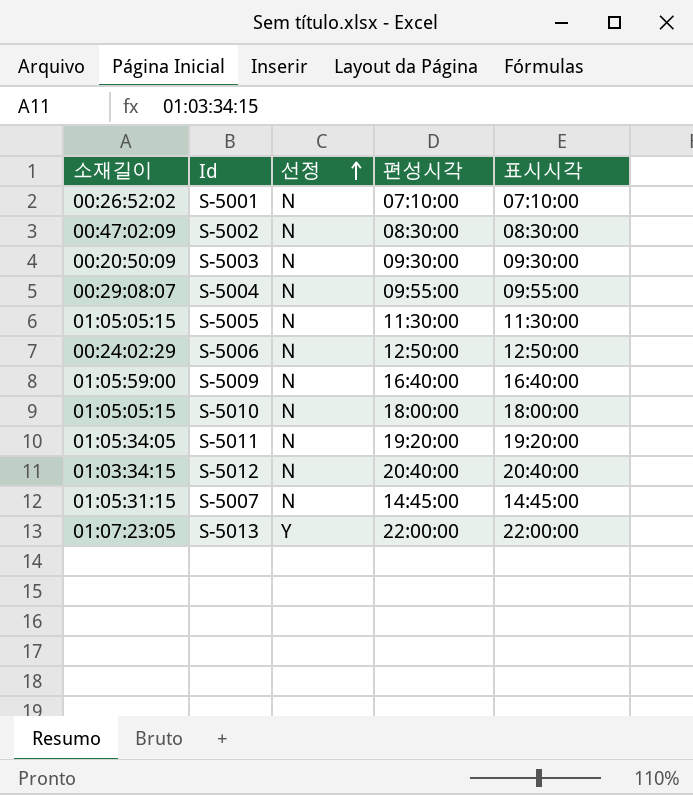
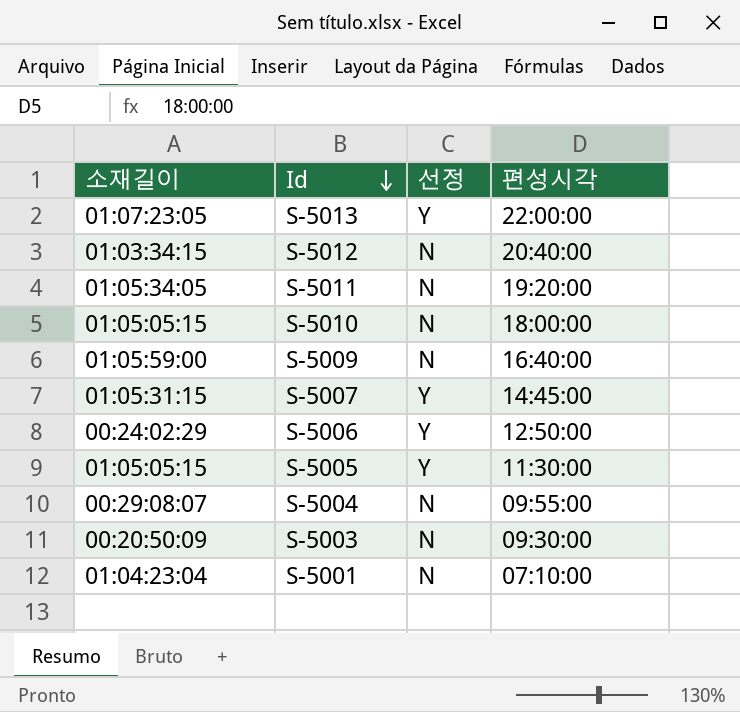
row order: 선정 ascending -> Id descending
column 표시시각 | position: 5 -> none
row S-5002: 00:47:02:09 | N | 08:30:00 | 08:30:00 -> none
S-5007 | 선정: N -> Y
S-5006 | 선정: N -> Y
S-5005 | 선정: N -> Y
S-5001 | 소재길이: 00:26:52:02 -> 01:04:23:04

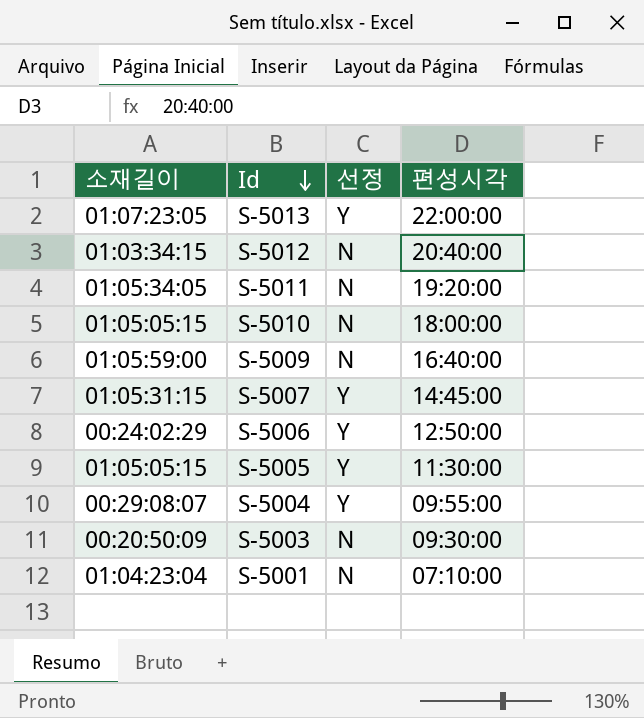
S-5004 | 선정: N -> Y

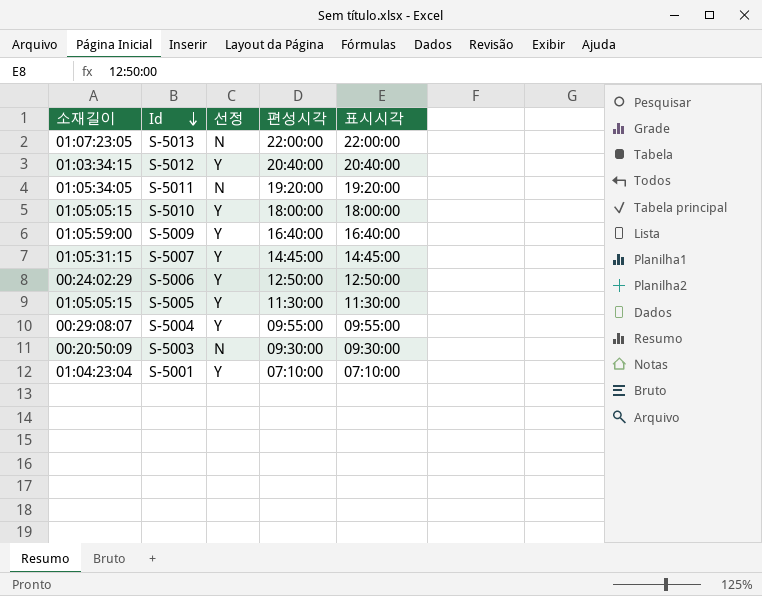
column 표시시각 | position: none -> 5
S-5013 | 선정: Y -> N
S-5012 | 선정: N -> Y
S-5010 | 선정: N -> Y
S-5009 | 선정: N -> Y
S-5001 | 선정: N -> Y

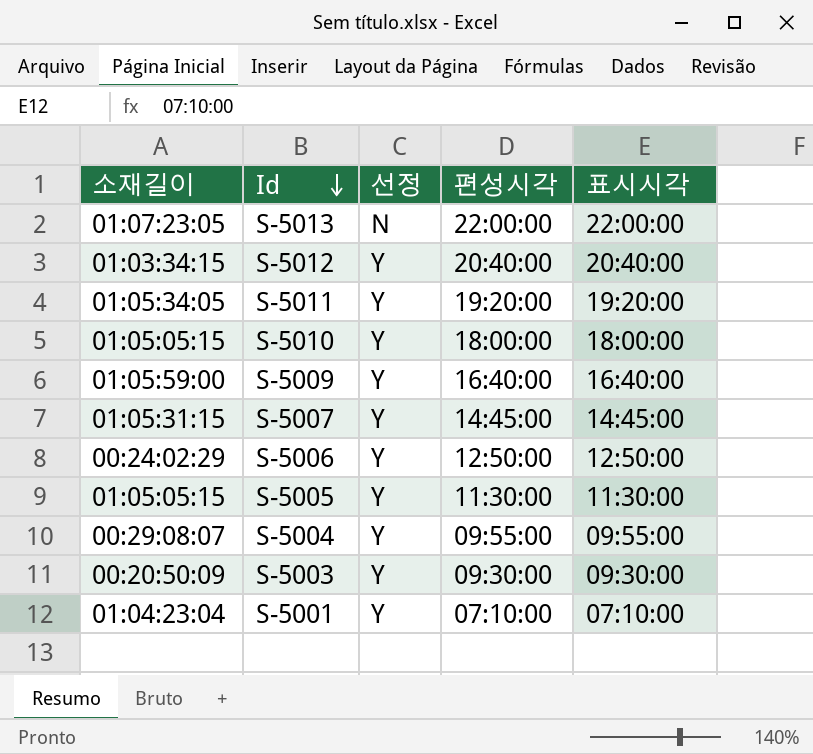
S-5011 | 선정: N -> Y
S-5003 | 선정: N -> Y

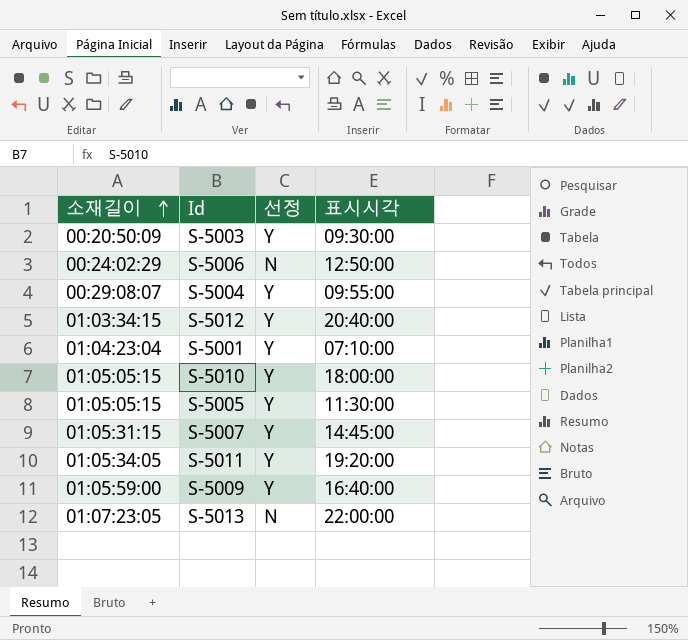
row order: Id descending -> 소재길이 ascending
column 편성시각 | position: 4 -> none
S-5006 | 선정: Y -> N

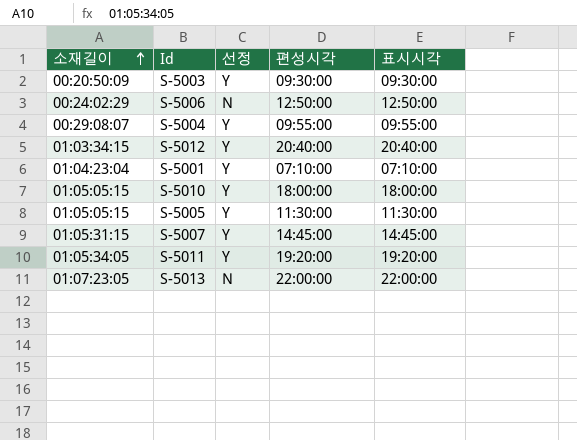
column 편성시각 | position: none -> 4
row S-5009: 01:05:59:00 | Y | 16:40:00 -> none

